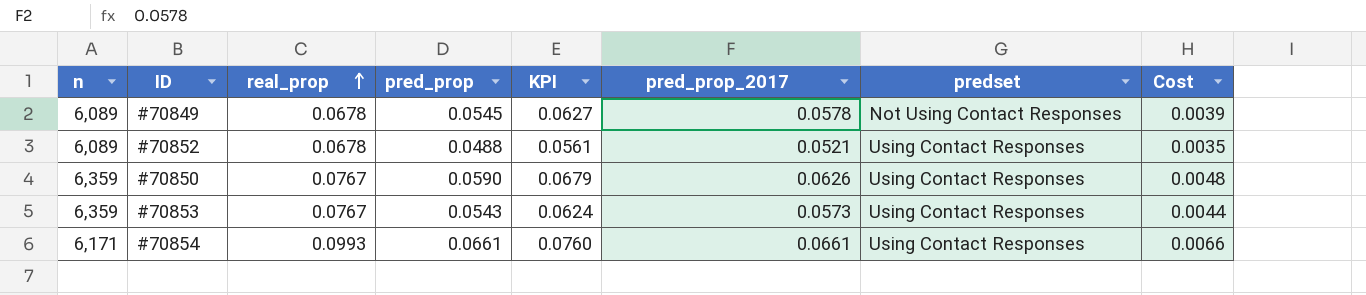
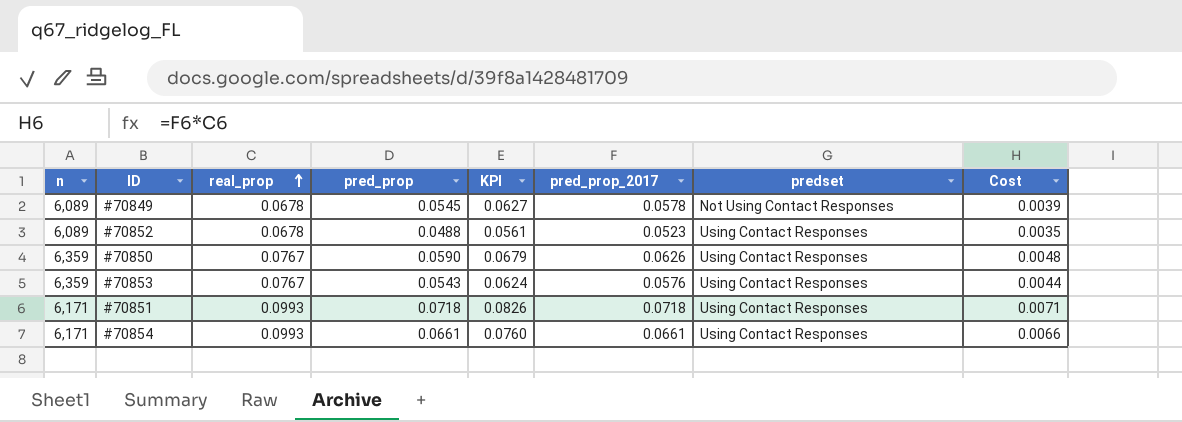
#70852 | pred_prop_2017: 0.0521 -> 0.0523
#70853 | pred_prop_2017: 0.0573 -> 0.0576
row #70851: none -> 6,171 | 0.0993 | 0.0718 | 0.0826 | 0.0718 | Using Contact Responses | 0.0071

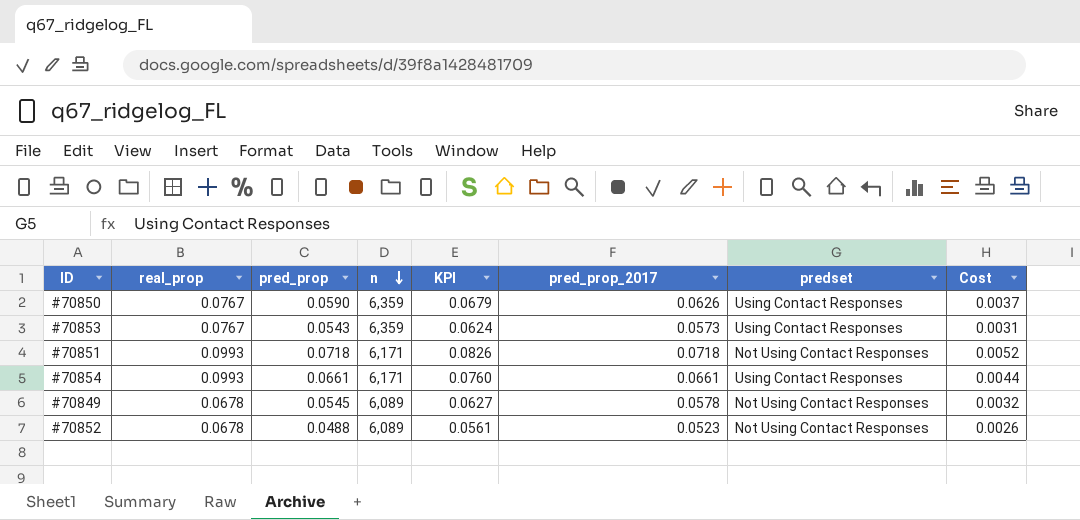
row order: real_prop ascending -> n descending
column n | position: 1 -> 4
column Cost | formula: [real_prop] * [pred_prop_2017] -> [pred_prop] * [pred_prop_2017]
#70853 | pred_prop_2017: 0.0576 -> 0.0573
#70851 | predset: Using Contact Responses -> Not Using Contact Responses
#70852 | predset: Using Contact Responses -> Not Using Contact Responses

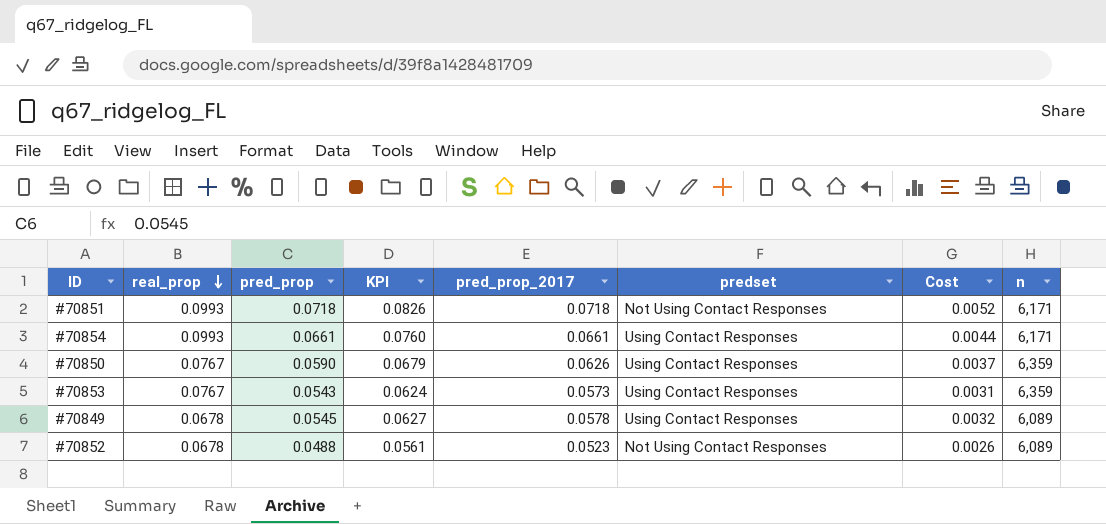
row order: n descending -> real_prop descending
column n | position: 4 -> 8
#70849 | predset: Not Using Contact Responses -> Using Contact Responses

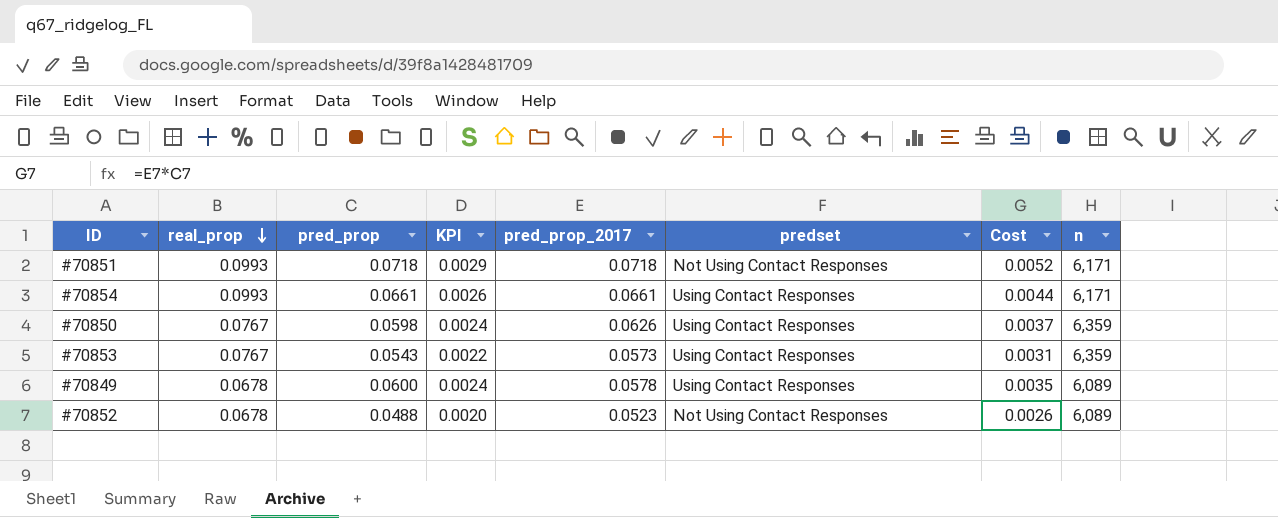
column KPI | formula: [pred_prop] * 1.15 -> [pred_prop] * 0.04
#70850 | pred_prop: 0.0590 -> 0.0598
#70849 | pred_prop: 0.0545 -> 0.0600
#70849 | Cost: 0.0032 -> 0.0035

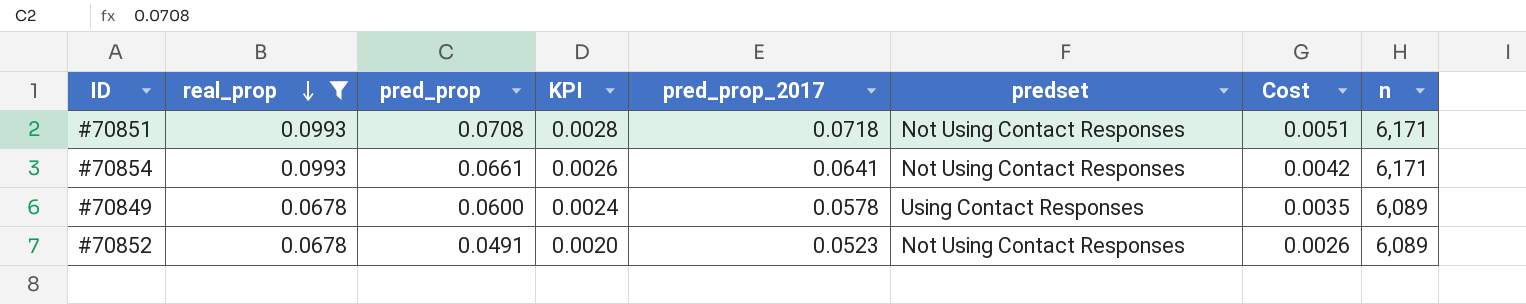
filter: none -> real_prop != 0.0767
#70851 | pred_prop: 0.0718 -> 0.0708
#70851 | KPI: 0.0029 -> 0.0028
#70851 | Cost: 0.0052 -> 0.0051
#70854 | pred_prop_2017: 0.0661 -> 0.0641
#70854 | predset: Using Contact Responses -> Not Using Contact Responses
#70854 | Cost: 0.0044 -> 0.0042
#70852 | pred_prop: 0.0488 -> 0.0491

